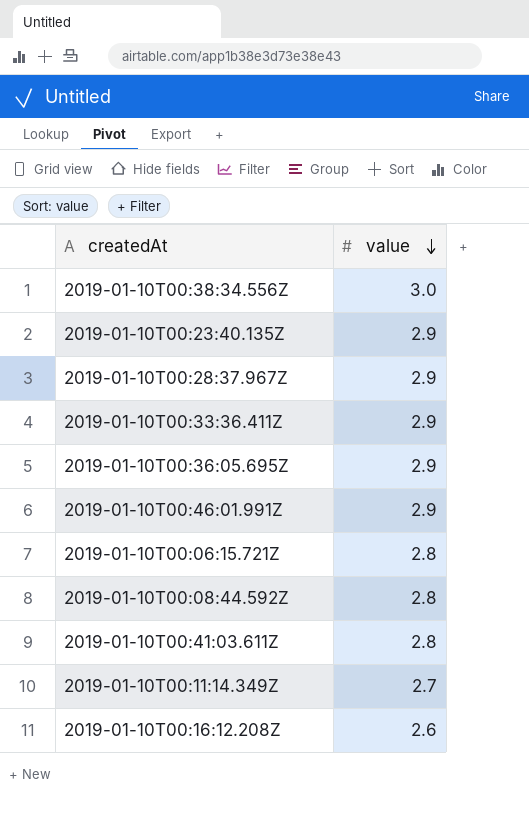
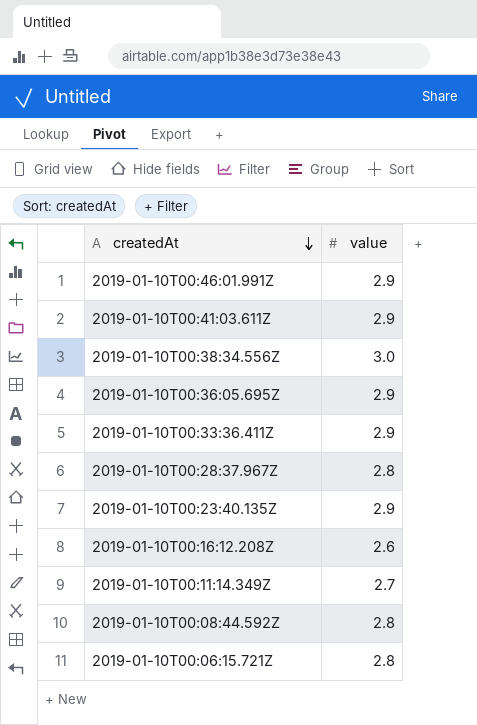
row order: value descending -> createdAt descending
2019-01-10T00:41:03.611Z | value: 2.8 -> 2.9
2019-01-10T00:28:37.967Z | value: 2.9 -> 2.8

